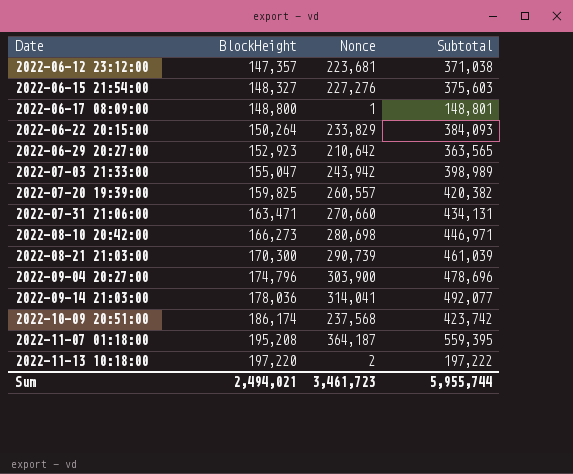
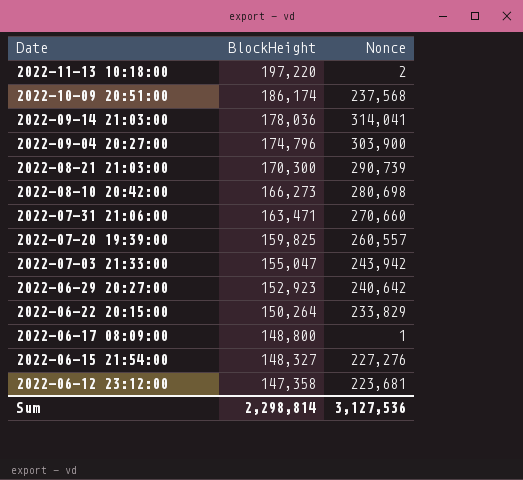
row order: Date ascending -> Date descending
column Subtotal | formula: [BlockHeight] + [Nonce] -> none
row 2022-11-07 01:18:00: 195,208 | 364,187 | 559,395 -> none
2022-06-29 20:27:00 | Nonce: 210,642 -> 240,642
2022-06-12 23:12:00 | BlockHeight: 147,357 -> 147,358
Sum | BlockHeight: 2,494,021 -> 2,298,814
Sum | Nonce: 3,461,723 -> 3,127,536

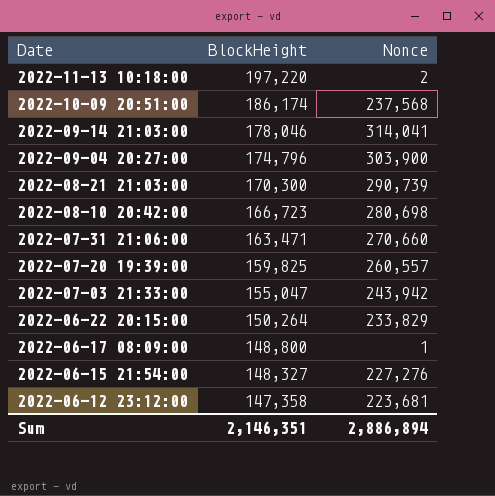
row 2022-06-29 20:27:00: 152,923 | 240,642 -> none
2022-09-14 21:03:00 | BlockHeight: 178,036 -> 178,046
2022-08-10 20:42:00 | BlockHeight: 166,273 -> 166,723
Sum | BlockHeight: 2,298,814 -> 2,146,351
Sum | Nonce: 3,127,536 -> 2,886,894

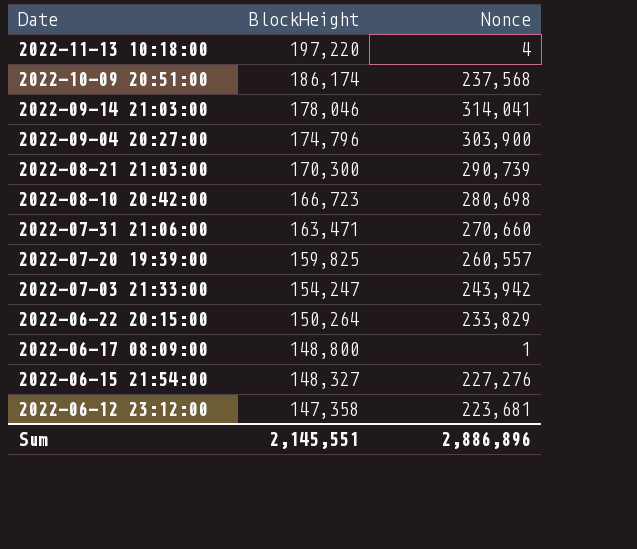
2022-11-13 10:18:00 | Nonce: 2 -> 4
2022-07-03 21:33:00 | BlockHeight: 155,047 -> 154,247
Sum | BlockHeight: 2,146,351 -> 2,145,551
Sum | Nonce: 2,886,894 -> 2,886,896

